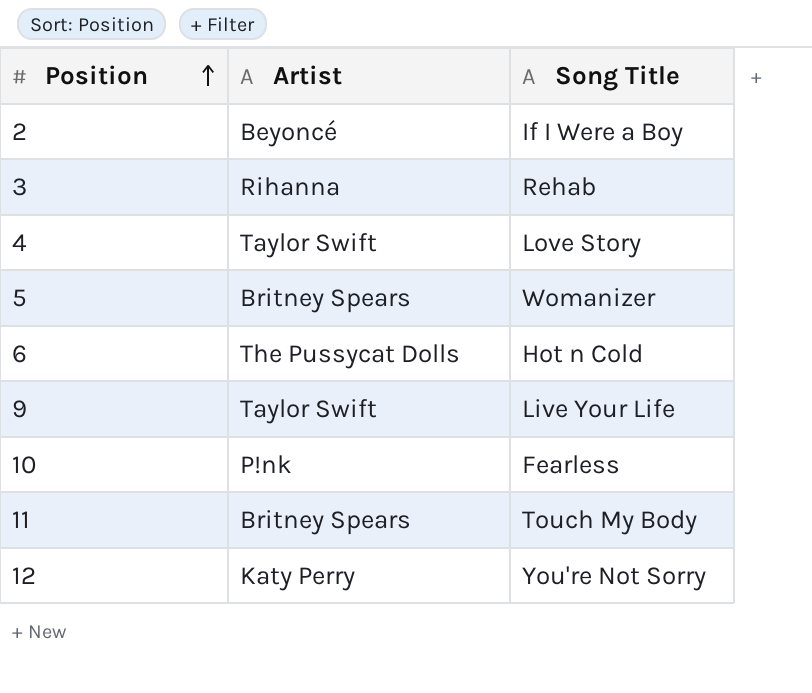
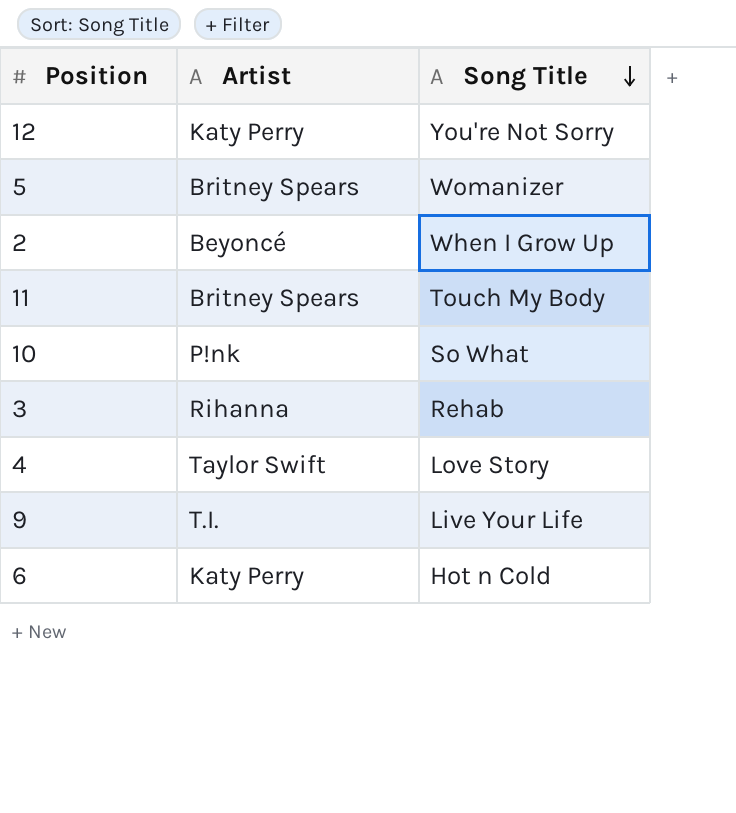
row order: Position ascending -> Song Title descending
2 | Song Title: If I Were a Boy -> When I Grow Up
10 | Song Title: Fearless -> So What
9 | Artist: Taylor Swift -> T.I.
6 | Artist: The Pussycat Dolls -> Katy Perry

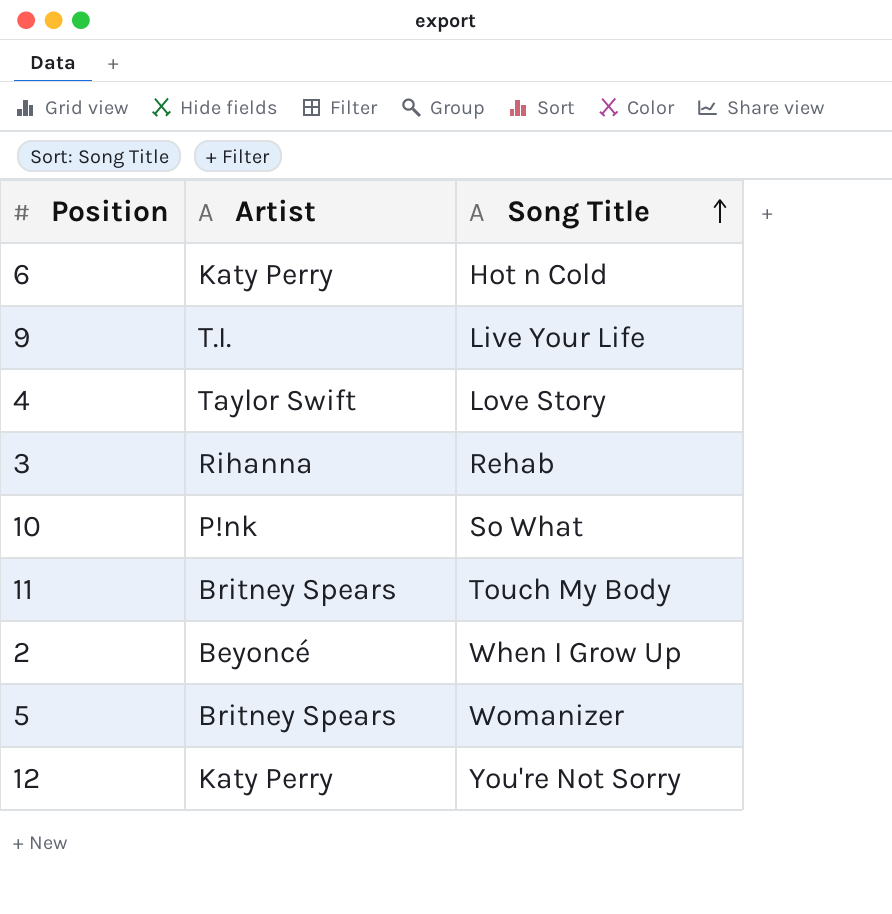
row order: Song Title descending -> Song Title ascending

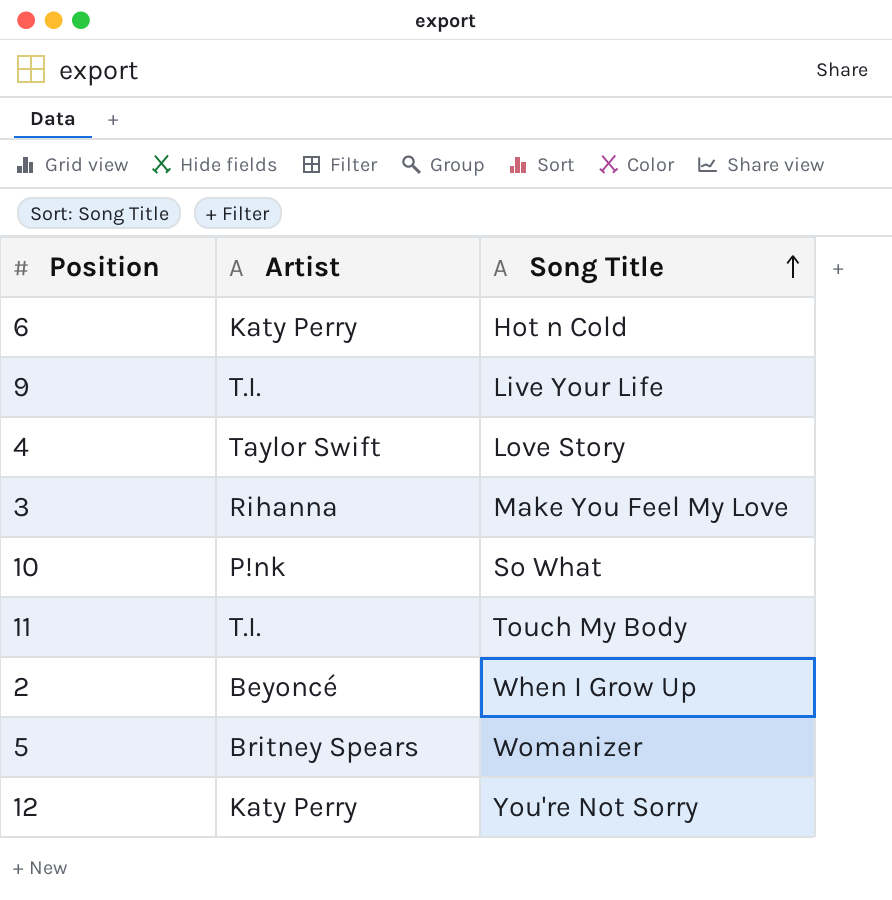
3 | Song Title: Rehab -> Make You Feel My Love
11 | Artist: Britney Spears -> T.I.

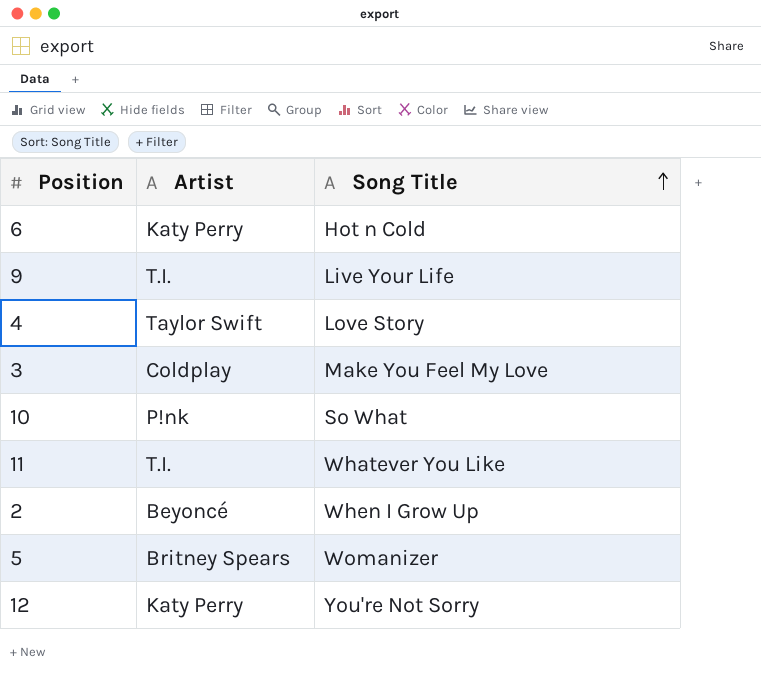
3 | Artist: Rihanna -> Coldplay
11 | Song Title: Touch My Body -> Whatever You Like

